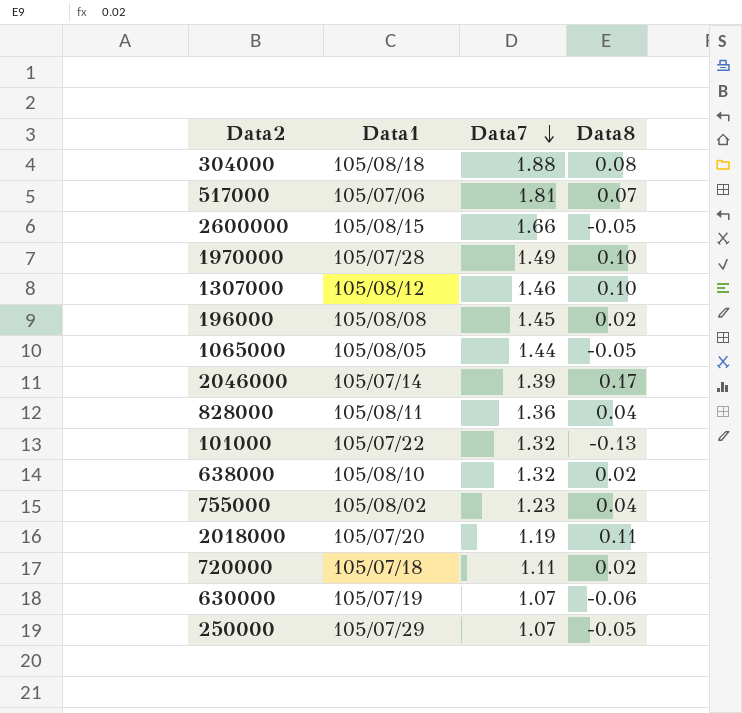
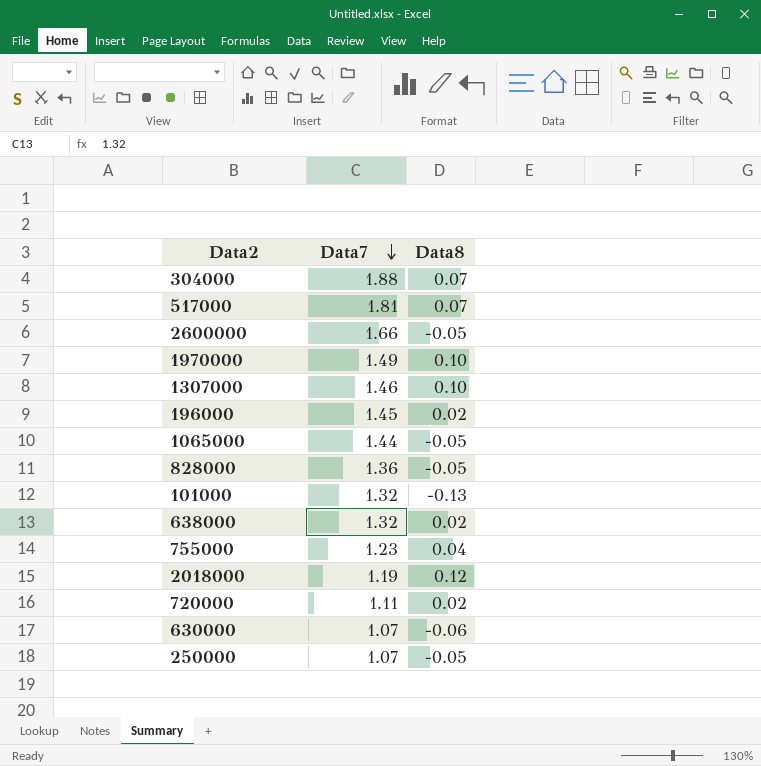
column Data1 | position: 2 -> none
row 2046000: 105/07/14 | 1.39 | 0.17 -> none
304000 | Data8: 0.08 -> 0.07
828000 | Data8: 0.04 -> -0.05
2018000 | Data8: 0.11 -> 0.12

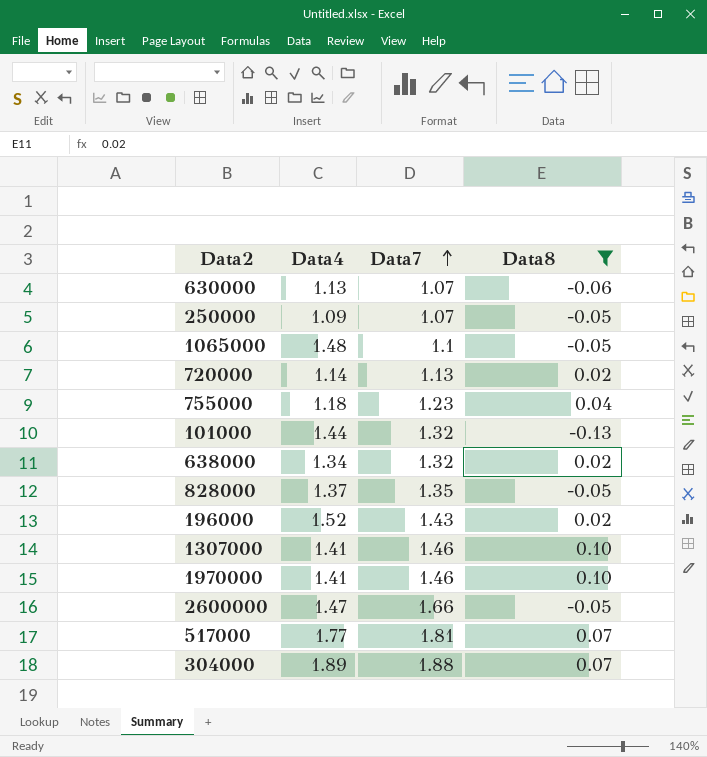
filter: none -> Data8 != 0.12
row order: Data7 descending -> Data7 ascending
column Data4 | position: none -> 2
1065000 | Data7: 1.44 -> 1.1
720000 | Data7: 1.11 -> 1.13
828000 | Data7: 1.36 -> 1.35
196000 | Data7: 1.45 -> 1.43
1970000 | Data7: 1.49 -> 1.46

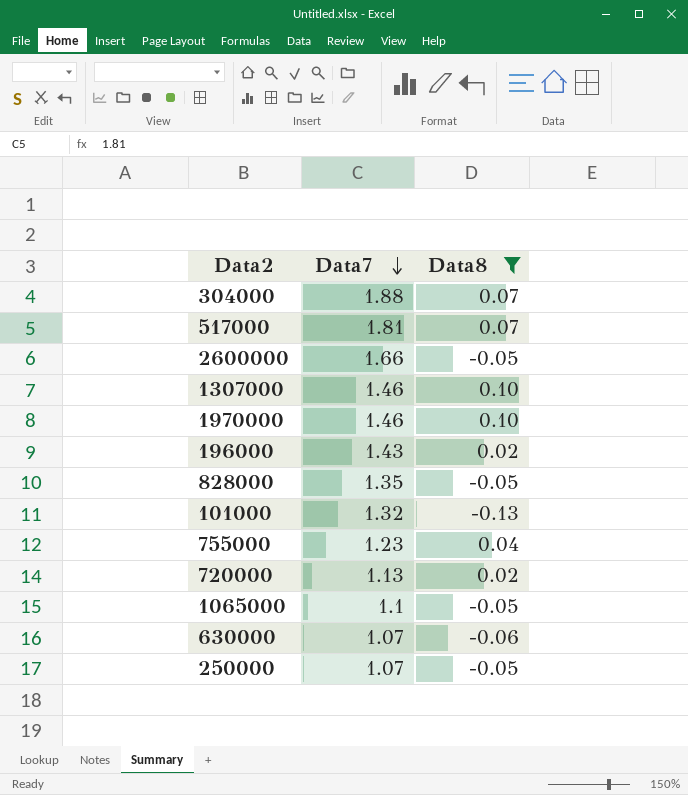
row order: Data7 ascending -> Data7 descending
column Data4 | position: 2 -> none
row 638000: 1.34 | 1.32 | 0.02 -> none

